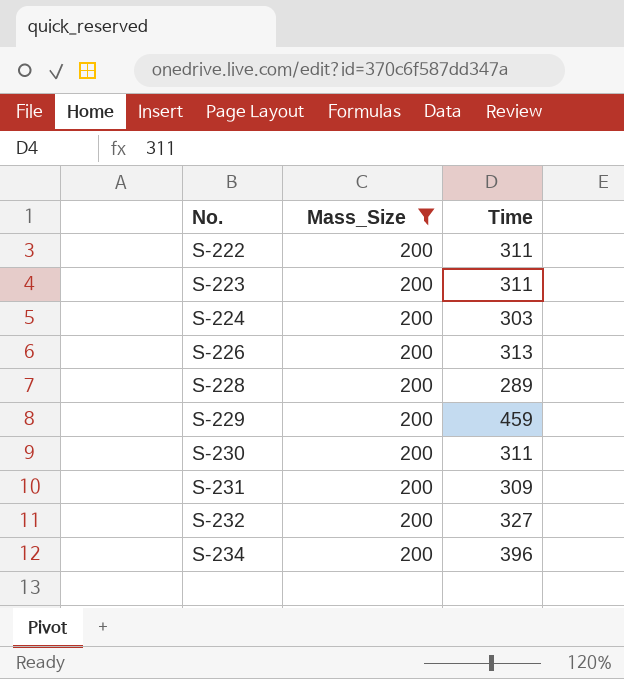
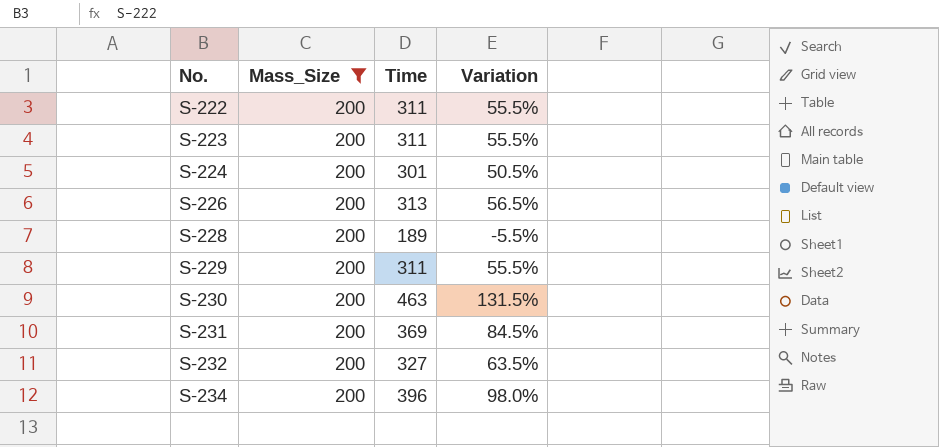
column Variation | formula: none -> ([Time] - [Mass_Size]) / [Mass_Size]
S-224 | Time: 303 -> 301
S-228 | Time: 289 -> 189
S-229 | Time: 459 -> 311
S-230 | Time: 311 -> 463
S-231 | Time: 309 -> 369

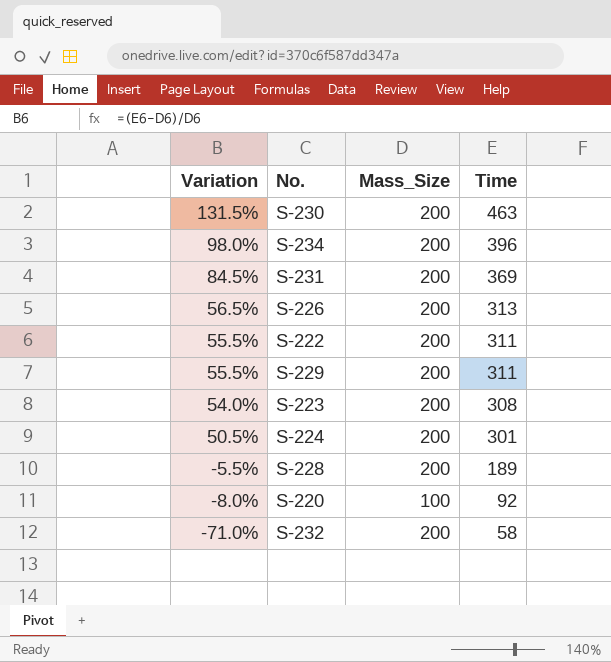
filter: Mass_Size = 200 -> none
row order: No. ascending -> Variation descending
column Variation | position: 4 -> 1
S-223 | Variation: 55.5% -> 54.0%
S-223 | Time: 311 -> 308
S-232 | Variation: 63.5% -> -71.0%
S-232 | Time: 327 -> 58

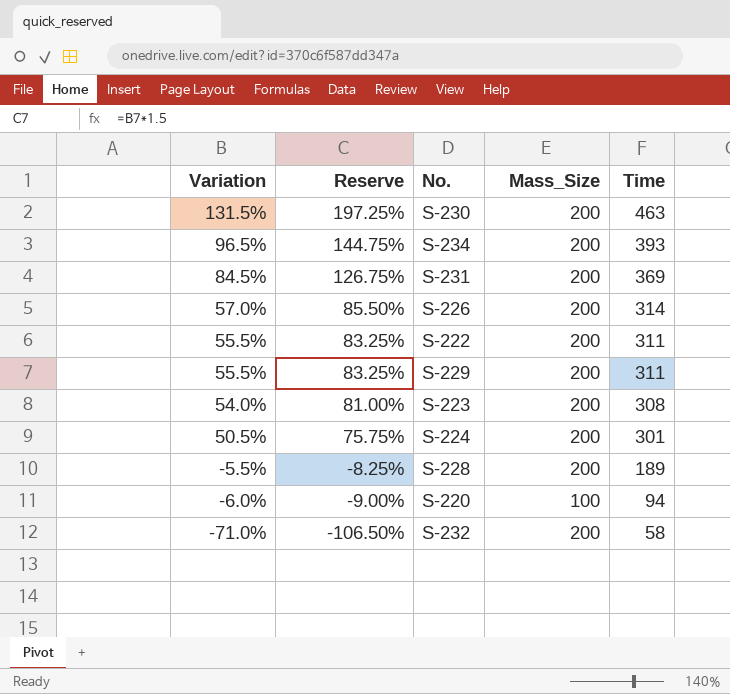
column Reserve | formula: none -> [Variation] * 1.5
S-234 | Variation: 98.0% -> 96.5%
S-234 | Time: 396 -> 393
S-226 | Variation: 56.5% -> 57.0%
S-226 | Time: 313 -> 314
S-220 | Variation: -8.0% -> -6.0%
S-220 | Time: 92 -> 94

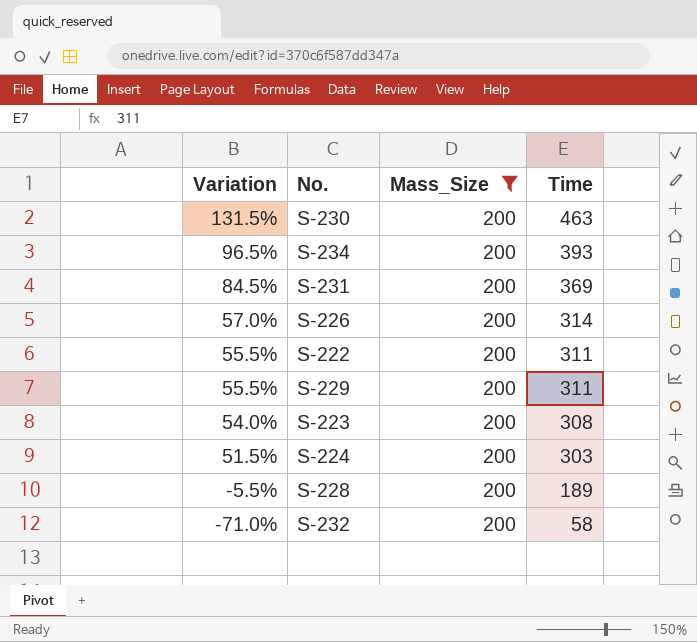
filter: none -> Mass_Size = 200
column Reserve | formula: [Variation] * 1.5 -> none
S-224 | Variation: 50.5% -> 51.5%
S-224 | Time: 301 -> 303

